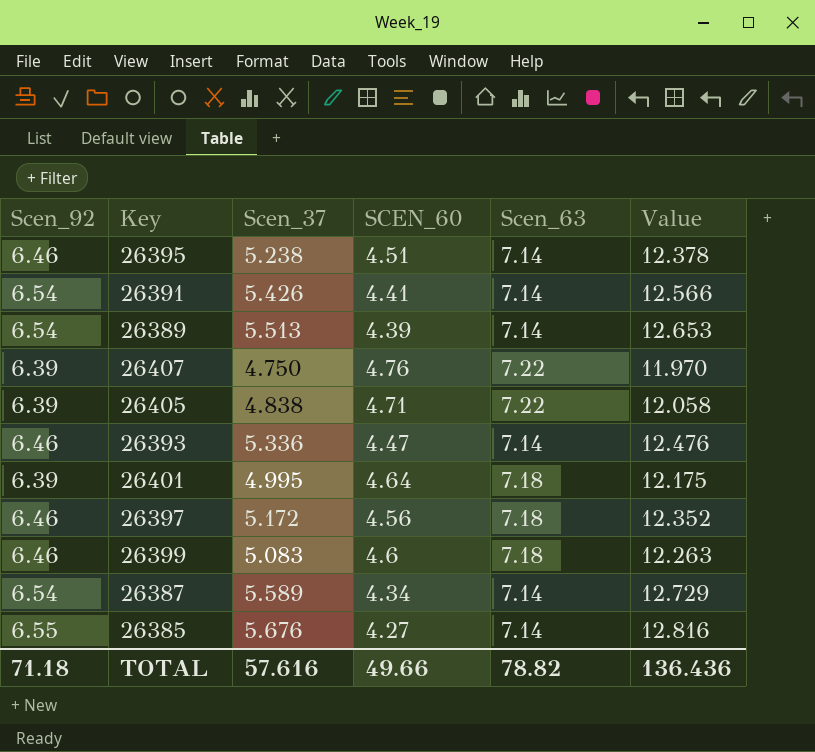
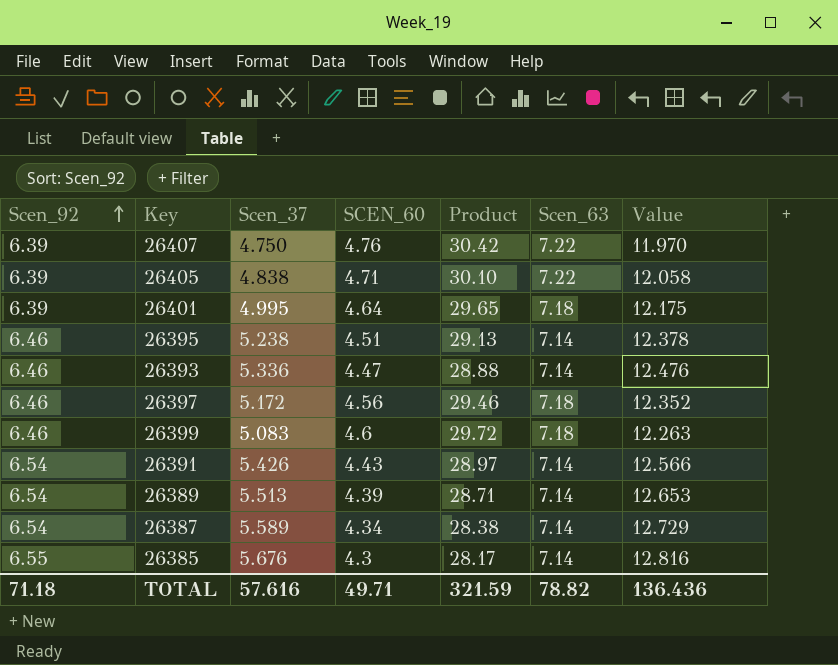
row order: none -> Scen_92 ascending
column Product | formula: none -> [Scen_92] * [SCEN_60]
26391 | SCEN_60: 4.41 -> 4.43
26385 | SCEN_60: 4.27 -> 4.3
TOTAL | SCEN_60: 49.66 -> 49.71

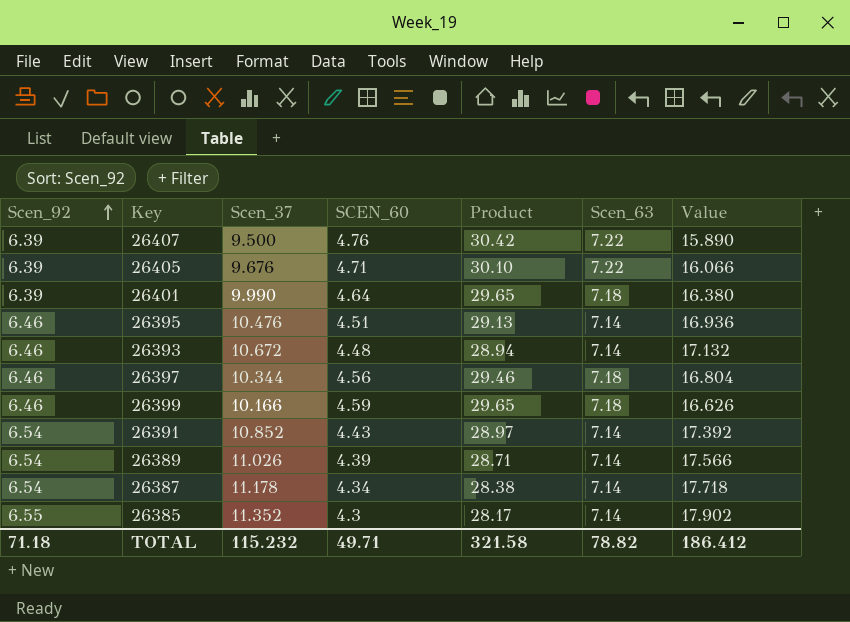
column Value | formula: [Scen_37] + [Scen_63] -> [Scen_92] + [Scen_37]
26407 | Scen_37: 4.750 -> 9.500
26405 | Scen_37: 4.838 -> 9.676
26401 | Scen_37: 4.995 -> 9.990
26395 | Scen_37: 5.238 -> 10.476
26393 | Scen_37: 5.336 -> 10.672
26393 | SCEN_60: 4.47 -> 4.48
26393 | Product: 28.88 -> 28.94
26397 | Scen_37: 5.172 -> 10.344
26399 | Scen_37: 5.083 -> 10.166
26399 | SCEN_60: 4.6 -> 4.59
26399 | Product: 29.72 -> 29.65
26391 | Scen_37: 5.426 -> 10.852
26389 | Scen_37: 5.513 -> 11.026
26387 | Scen_37: 5.589 -> 11.178
26385 | Scen_37: 5.676 -> 11.352
TOTAL | Scen_37: 57.616 -> 115.232
TOTAL | Product: 321.59 -> 321.58
TOTAL | Value: 136.436 -> 186.412

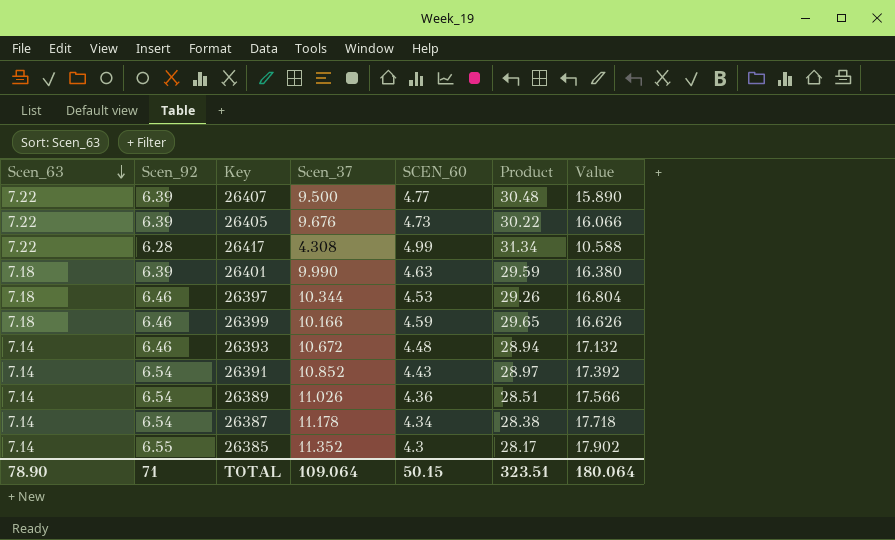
row order: Scen_92 ascending -> Scen_63 descending
column Scen_63 | position: 6 -> 1
row 26395: 6.46 | 10.476 | 4.51 | 29.13 | 7.14 | 16.936 -> none
26407 | SCEN_60: 4.76 -> 4.77
26407 | Product: 30.42 -> 30.48
26405 | SCEN_60: 4.71 -> 4.73
26405 | Product: 30.10 -> 30.22
row 26417: none -> 7.22 | 6.28 | 4.308 | 4.99 | 31.34 | 10.588
26401 | SCEN_60: 4.64 -> 4.63
26401 | Product: 29.65 -> 29.59
26397 | SCEN_60: 4.56 -> 4.53
26397 | Product: 29.46 -> 29.26
26389 | SCEN_60: 4.39 -> 4.36
26389 | Product: 28.71 -> 28.51
TOTAL | Scen_63: 78.82 -> 78.90
TOTAL | Scen_92: 71.18 -> 71
TOTAL | Scen_37: 115.232 -> 109.064
TOTAL | SCEN_60: 49.71 -> 50.15
TOTAL | Product: 321.58 -> 323.51
TOTAL | Value: 186.412 -> 180.064

